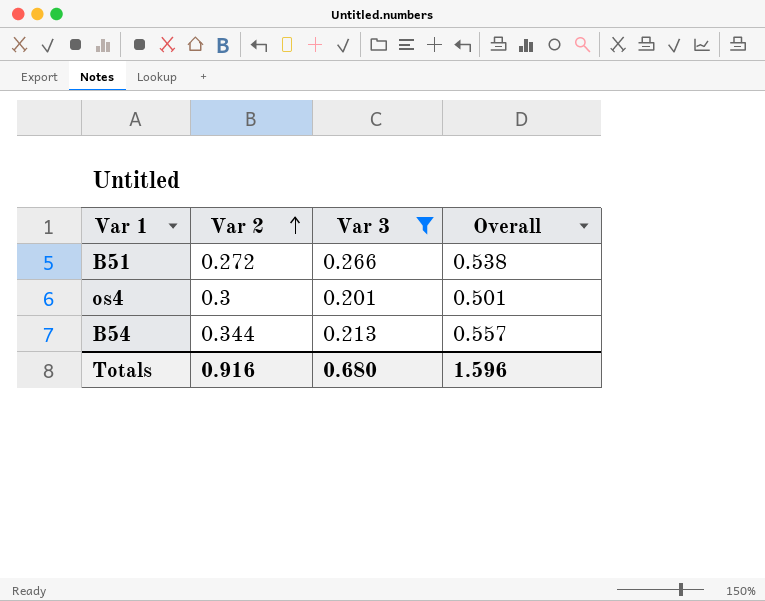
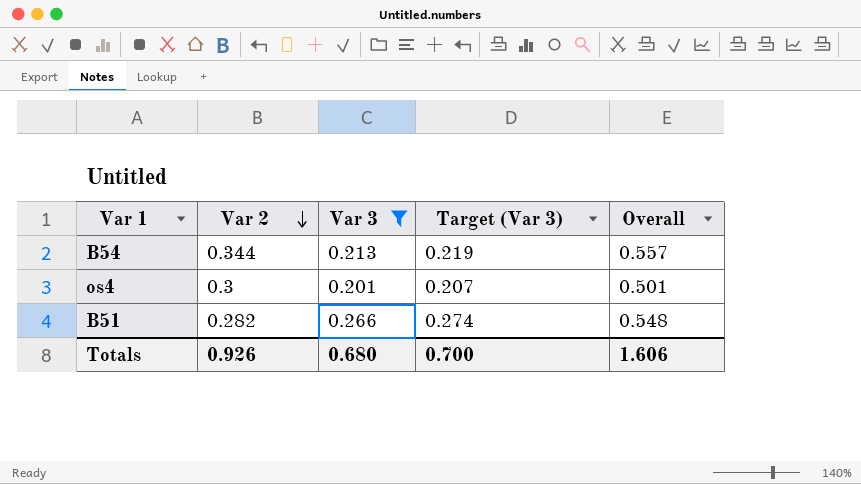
row order: Var 2 ascending -> Var 2 descending
column Target (Var 3) | formula: none -> [Var 3] * 1.03
B51 | Var 2: 0.272 -> 0.282
B51 | Overall: 0.538 -> 0.548
Totals | Var 2: 0.916 -> 0.926
Totals | Overall: 1.596 -> 1.606

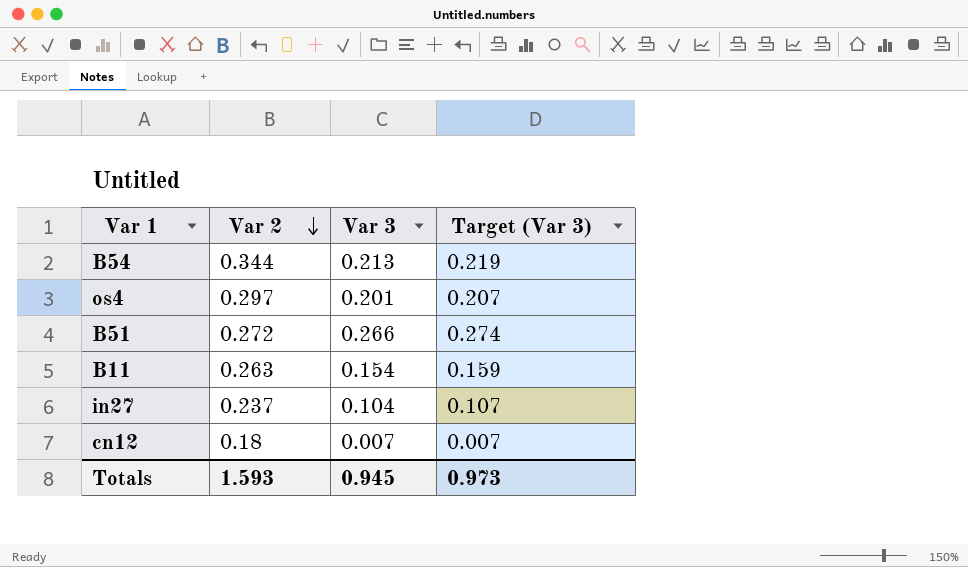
filter: Var 3 >= 0.201 -> none
column Overall | formula: [Var 2] + [Var 3] -> none
os4 | Var 2: 0.3 -> 0.297
B51 | Var 2: 0.282 -> 0.272
Totals | Var 2: 0.926 -> 1.593
Totals | Var 3: 0.680 -> 0.945
Totals | Target (Var 3): 0.700 -> 0.973

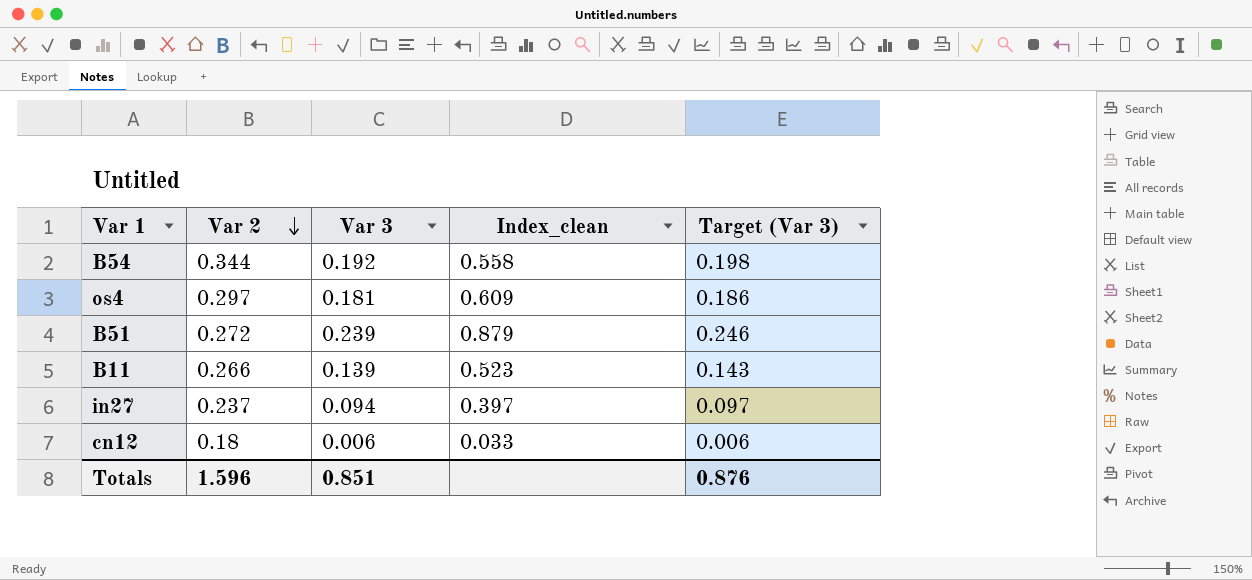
column Index_clean | formula: none -> [Var 3] / [Var 2]
B54 | Var 3: 0.213 -> 0.192
B54 | Target (Var 3): 0.219 -> 0.198
os4 | Var 3: 0.201 -> 0.181
os4 | Target (Var 3): 0.207 -> 0.186
B51 | Var 3: 0.266 -> 0.239
B51 | Target (Var 3): 0.274 -> 0.246
B11 | Var 2: 0.263 -> 0.266
B11 | Var 3: 0.154 -> 0.139
B11 | Target (Var 3): 0.159 -> 0.143
in27 | Var 3: 0.104 -> 0.094
in27 | Target (Var 3): 0.107 -> 0.097
cn12 | Var 3: 0.007 -> 0.006
cn12 | Target (Var 3): 0.007 -> 0.006
Totals | Var 2: 1.593 -> 1.596
Totals | Var 3: 0.945 -> 0.851
Totals | Target (Var 3): 0.973 -> 0.876

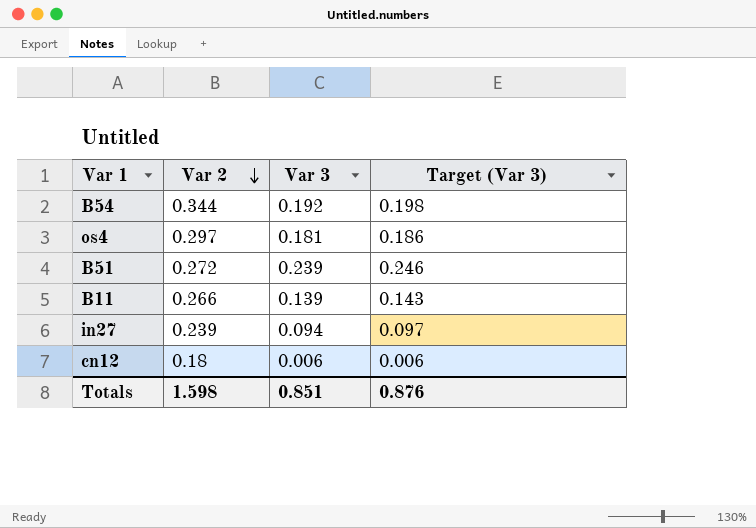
column Index_clean | formula: [Var 3] / [Var 2] -> none
in27 | Var 2: 0.237 -> 0.239
Totals | Var 2: 1.596 -> 1.598

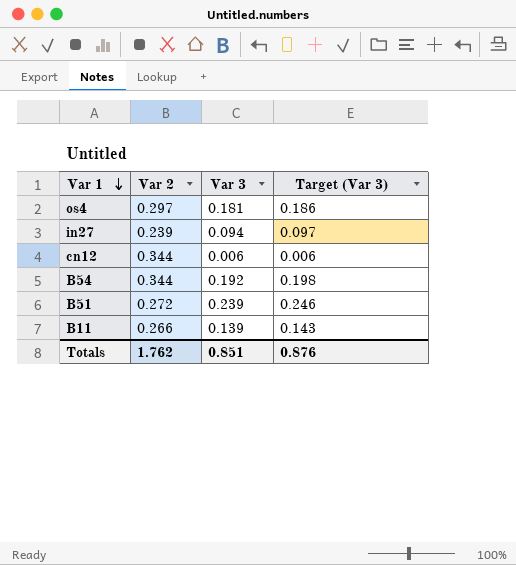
row order: Var 2 descending -> Var 1 descending
cn12 | Var 2: 0.18 -> 0.344
Totals | Var 2: 1.598 -> 1.762

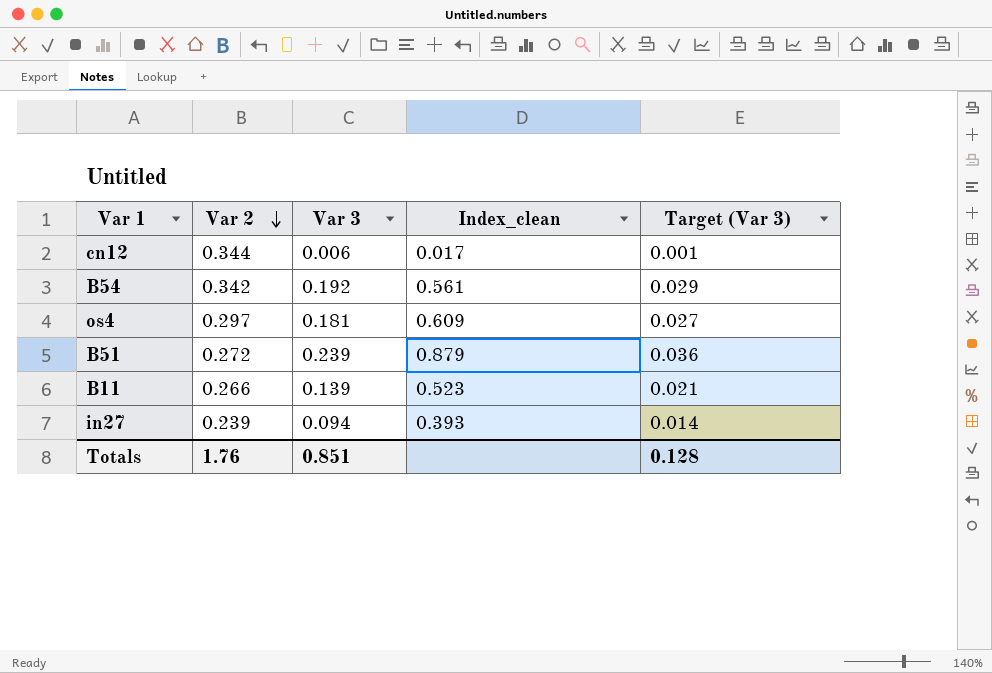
row order: Var 1 descending -> Var 2 descending
column Index_clean | formula: none -> [Var 3] / [Var 2]
column Target (Var 3) | formula: [Var 3] * 1.03 -> [Var 3] * 0.15
B54 | Var 2: 0.344 -> 0.342
Totals | Var 2: 1.762 -> 1.76
Totals | Target (Var 3): 0.876 -> 0.128

